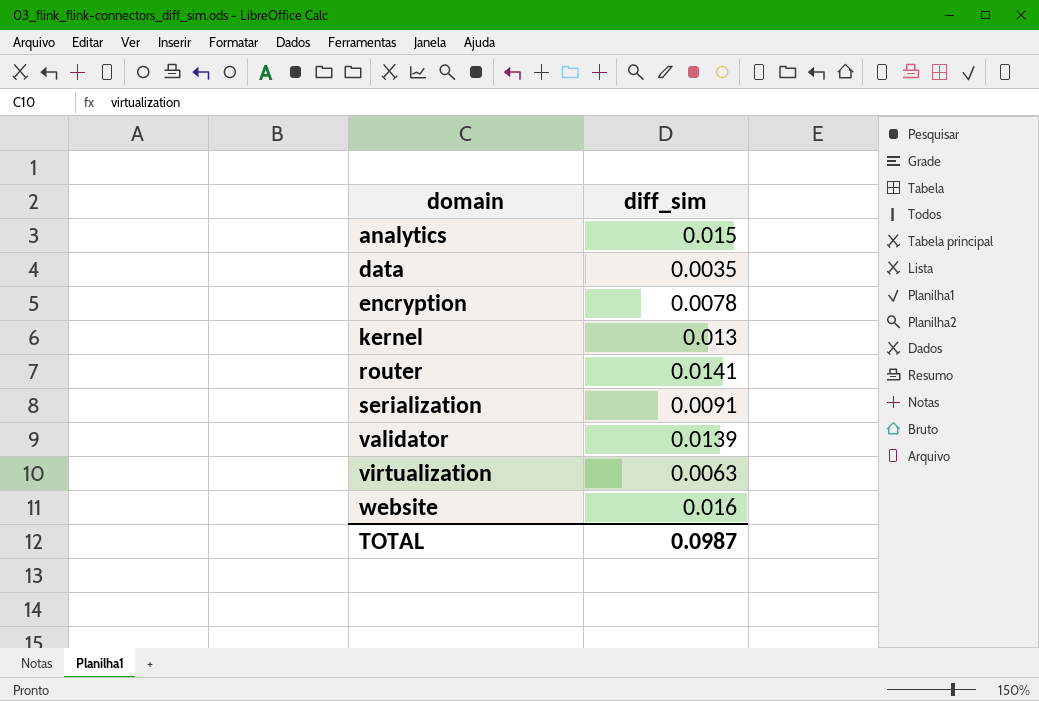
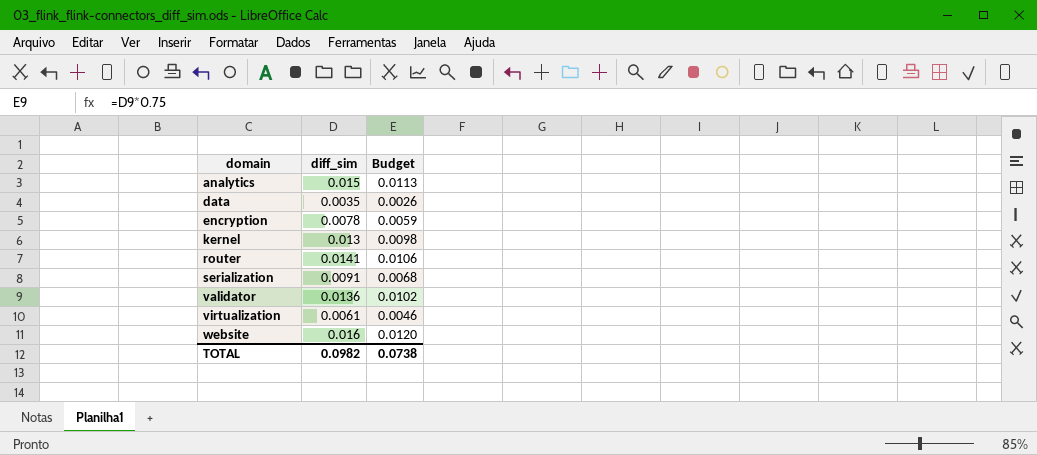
column Budget | formula: none -> [diff_sim] * 0.75
validator | diff_sim: 0.0139 -> 0.0136
virtualization | diff_sim: 0.0063 -> 0.0061
TOTAL | diff_sim: 0.0987 -> 0.0982

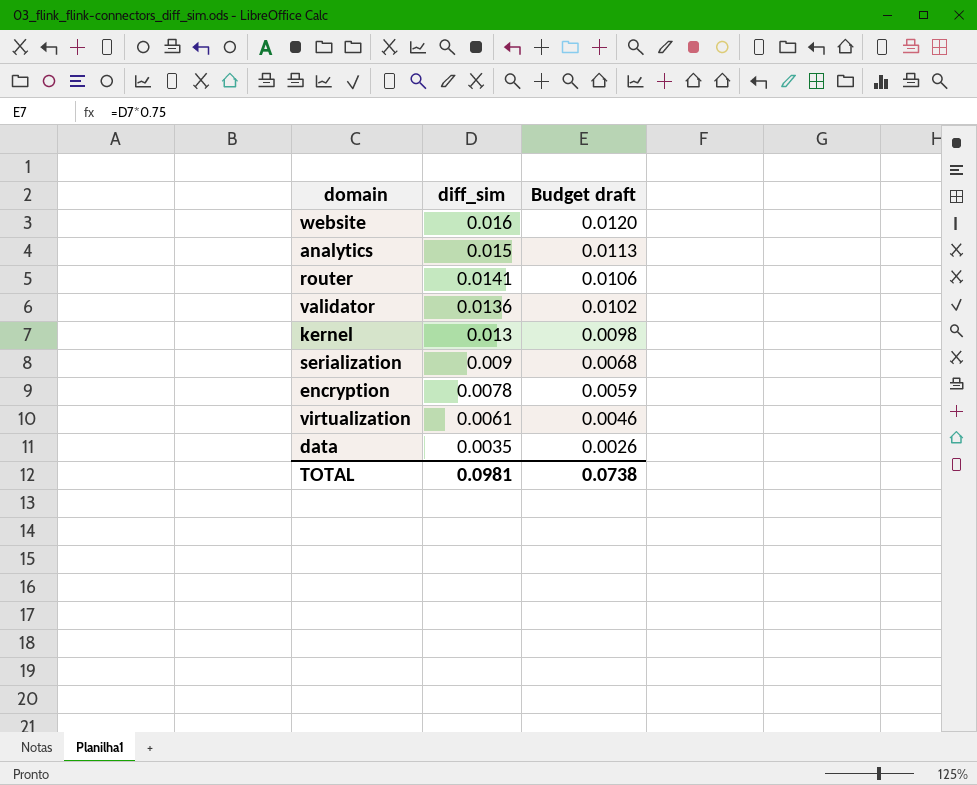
row order: domain ascending -> diff_sim descending
column name: Budget -> Budget draft
serialization | diff_sim: 0.0091 -> 0.009
TOTAL | diff_sim: 0.0982 -> 0.0981

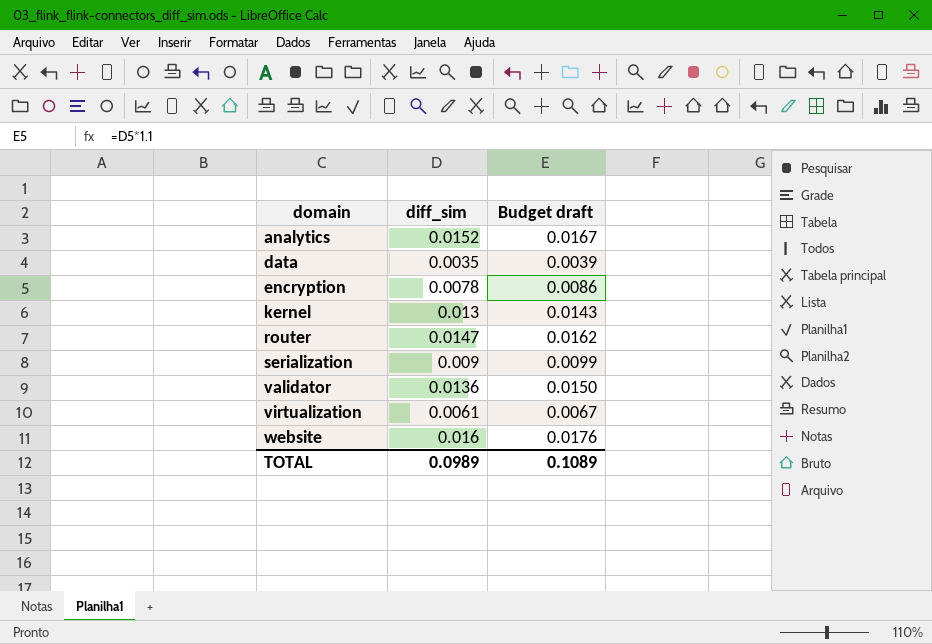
row order: diff_sim descending -> domain ascending
column Budget draft | formula: [diff_sim] * 0.75 -> [diff_sim] * 1.1
analytics | diff_sim: 0.015 -> 0.0152
router | diff_sim: 0.0141 -> 0.0147
TOTAL | diff_sim: 0.0981 -> 0.0989
TOTAL | Budget draft: 0.0738 -> 0.1089

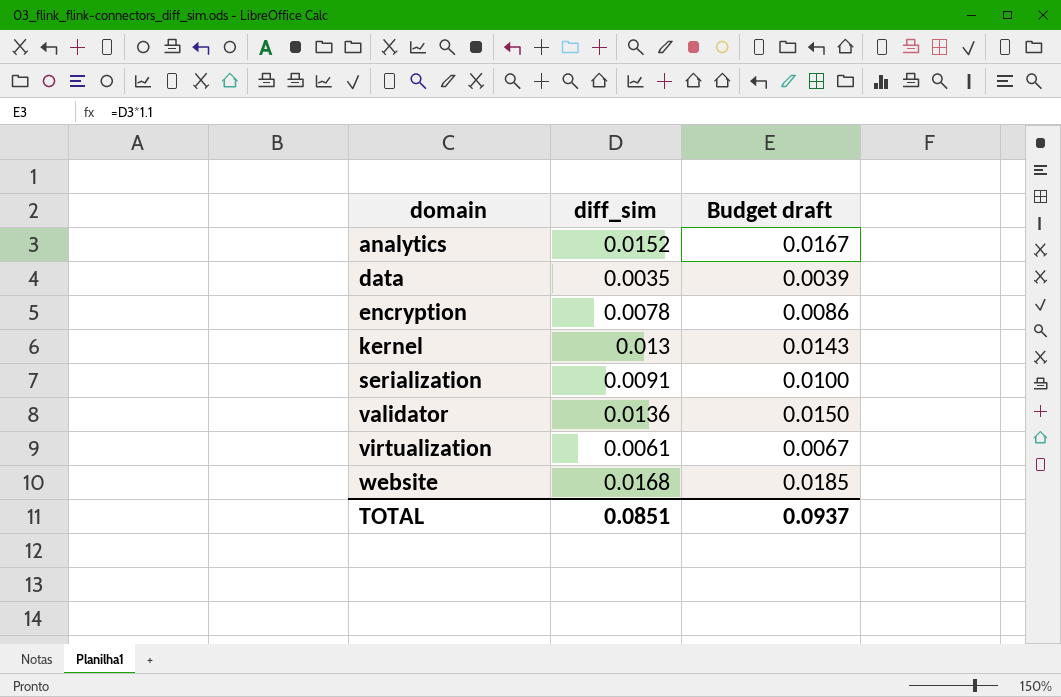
row router: 0.0147 | 0.0162 -> none
serialization | diff_sim: 0.009 -> 0.0091
serialization | Budget draft: 0.0099 -> 0.0100
website | diff_sim: 0.016 -> 0.0168
website | Budget draft: 0.0176 -> 0.0185
TOTAL | diff_sim: 0.0989 -> 0.0851
TOTAL | Budget draft: 0.1089 -> 0.0937

